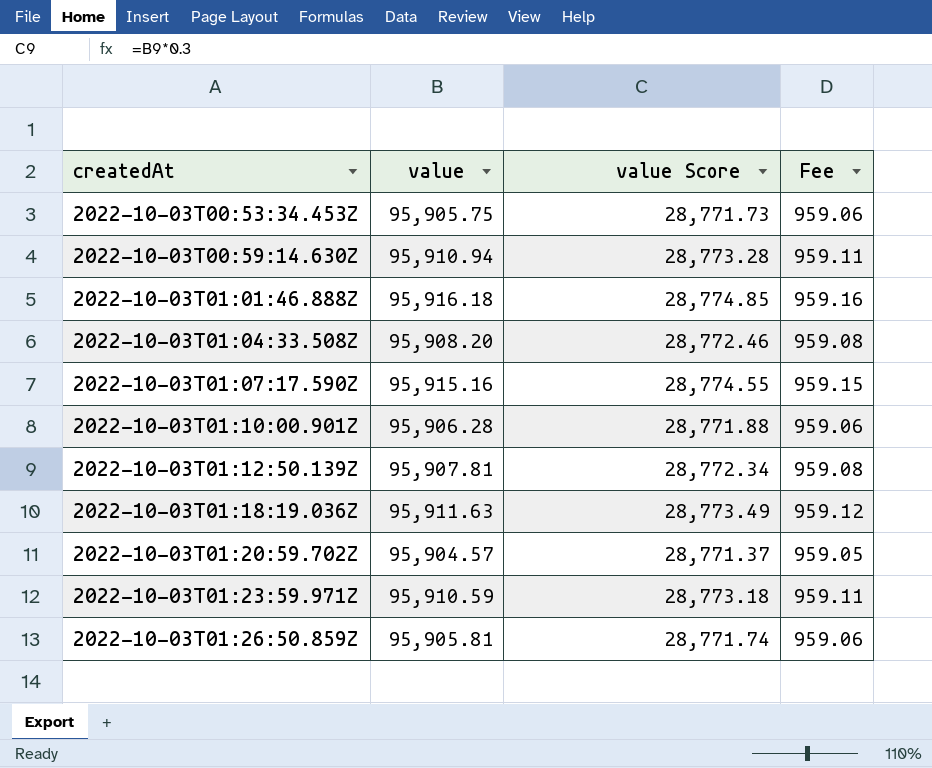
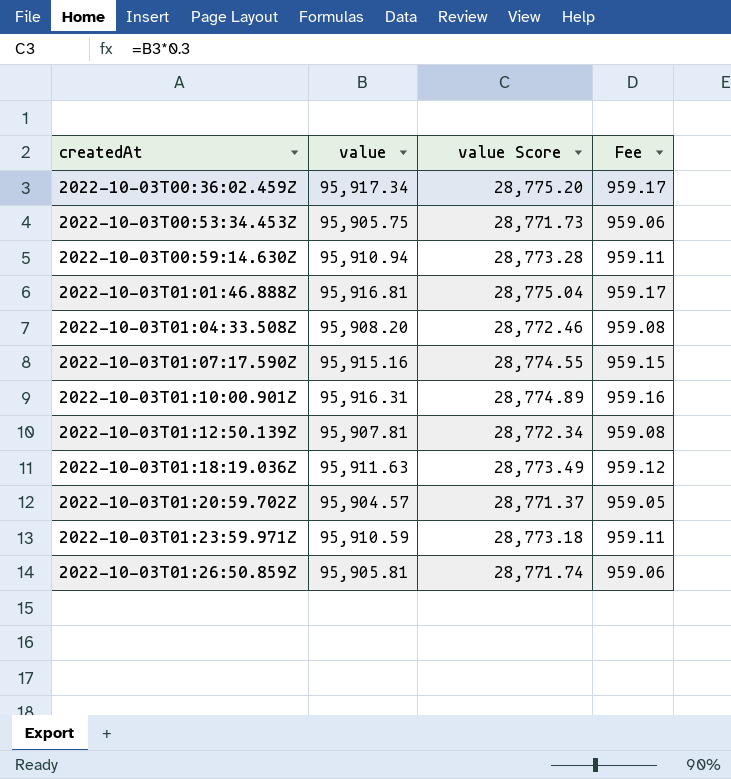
row 2022-10-03T00:36:02.459Z: none -> 95,917.34 | 28,775.20 | 959.17
2022-10-03T01:01:46.888Z | value: 95,916.18 -> 95,916.81
2022-10-03T01:01:46.888Z | value Score: 28,774.85 -> 28,775.04
2022-10-03T01:01:46.888Z | Fee: 959.16 -> 959.17
2022-10-03T01:10:00.901Z | value: 95,906.28 -> 95,916.31
2022-10-03T01:10:00.901Z | value Score: 28,771.88 -> 28,774.89
2022-10-03T01:10:00.901Z | Fee: 959.06 -> 959.16

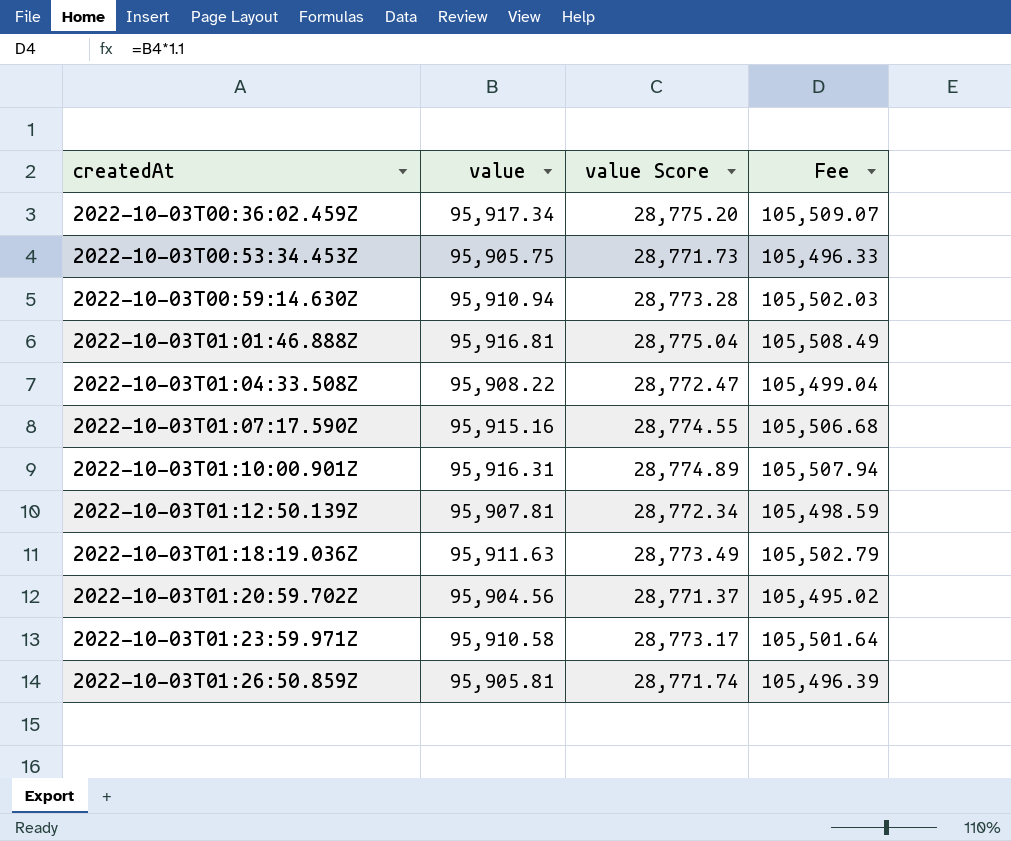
column Fee | formula: [value] * 0.01 -> [value] * 1.1
2022-10-03T01:04:33.508Z | value: 95,908.20 -> 95,908.22
2022-10-03T01:04:33.508Z | value Score: 28,772.46 -> 28,772.47
2022-10-03T01:20:59.702Z | value: 95,904.57 -> 95,904.56
2022-10-03T01:23:59.971Z | value: 95,910.59 -> 95,910.58
2022-10-03T01:23:59.971Z | value Score: 28,773.18 -> 28,773.17

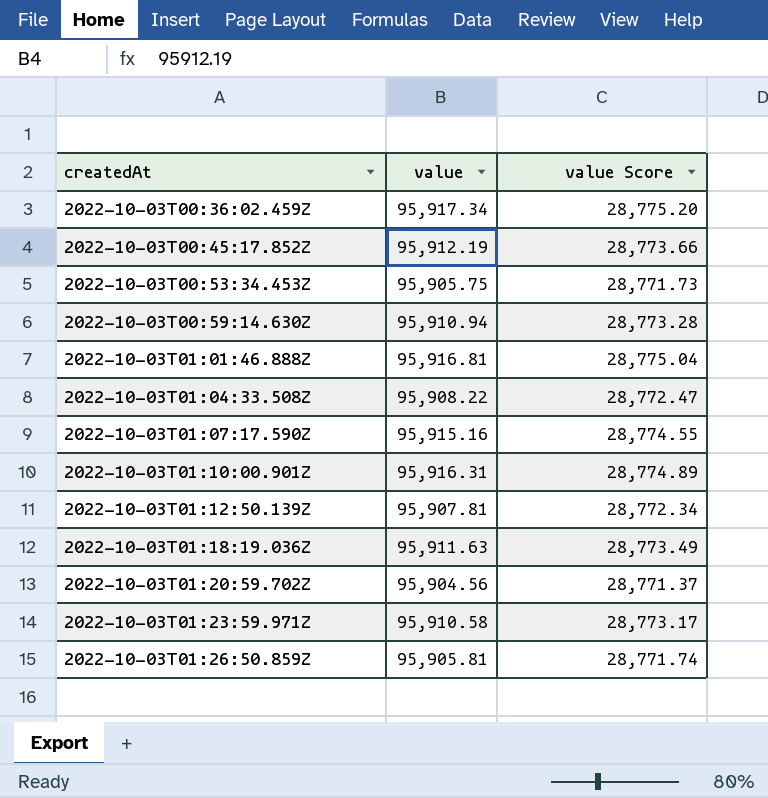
column Fee | formula: [value] * 1.1 -> none
row 2022-10-03T00:45:17.852Z: none -> 95,912.19 | 28,773.66

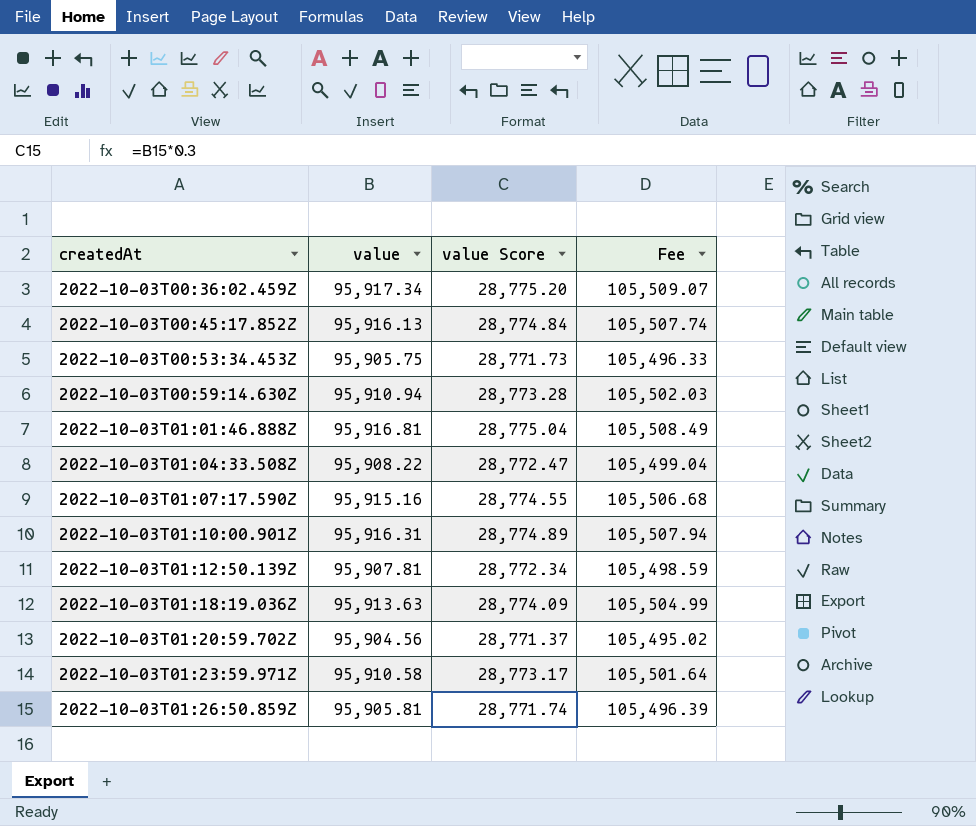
column Fee | formula: none -> [value] * 1.1
2022-10-03T00:45:17.852Z | value: 95,912.19 -> 95,916.13
2022-10-03T00:45:17.852Z | value Score: 28,773.66 -> 28,774.84
2022-10-03T01:18:19.036Z | value: 95,911.63 -> 95,913.63
2022-10-03T01:18:19.036Z | value Score: 28,773.49 -> 28,774.09

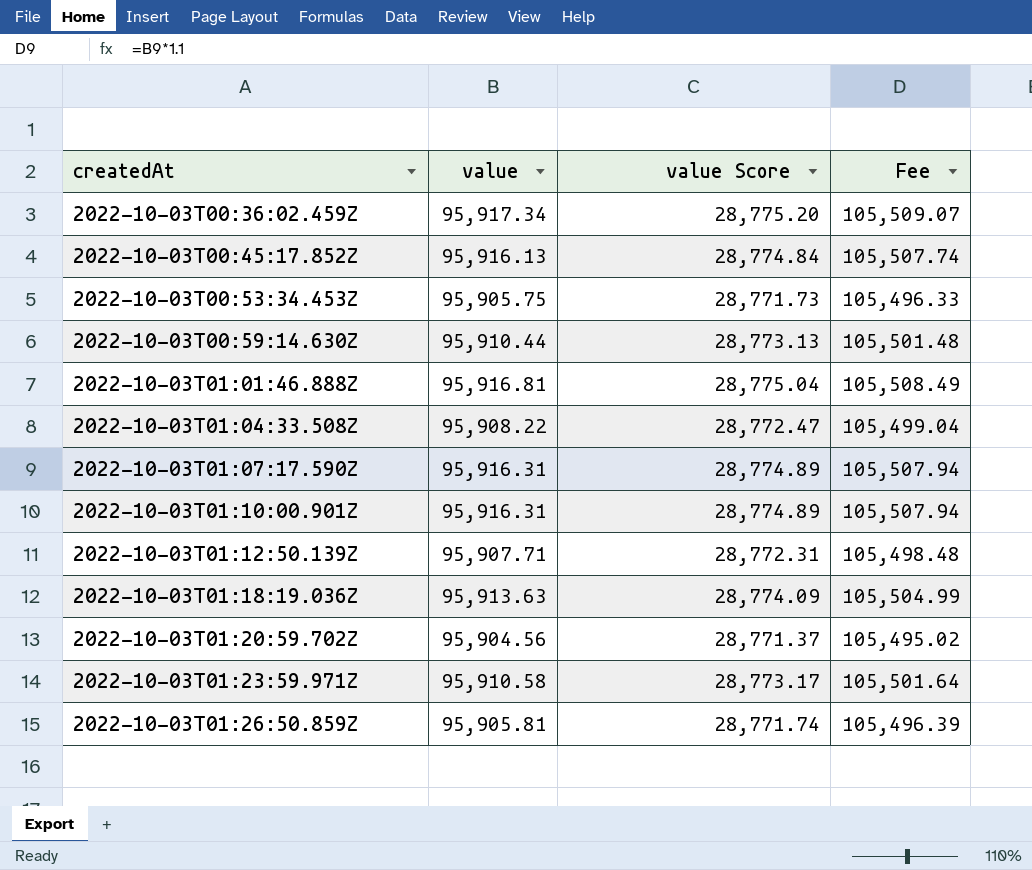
2022-10-03T00:59:14.630Z | value: 95,910.94 -> 95,910.44
2022-10-03T00:59:14.630Z | value Score: 28,773.28 -> 28,773.13
2022-10-03T00:59:14.630Z | Fee: 105,502.03 -> 105,501.48
2022-10-03T01:07:17.590Z | value: 95,915.16 -> 95,916.31
2022-10-03T01:07:17.590Z | value Score: 28,774.55 -> 28,774.89
2022-10-03T01:07:17.590Z | Fee: 105,506.68 -> 105,507.94
2022-10-03T01:12:50.139Z | value: 95,907.81 -> 95,907.71
2022-10-03T01:12:50.139Z | value Score: 28,772.34 -> 28,772.31
2022-10-03T01:12:50.139Z | Fee: 105,498.59 -> 105,498.48

